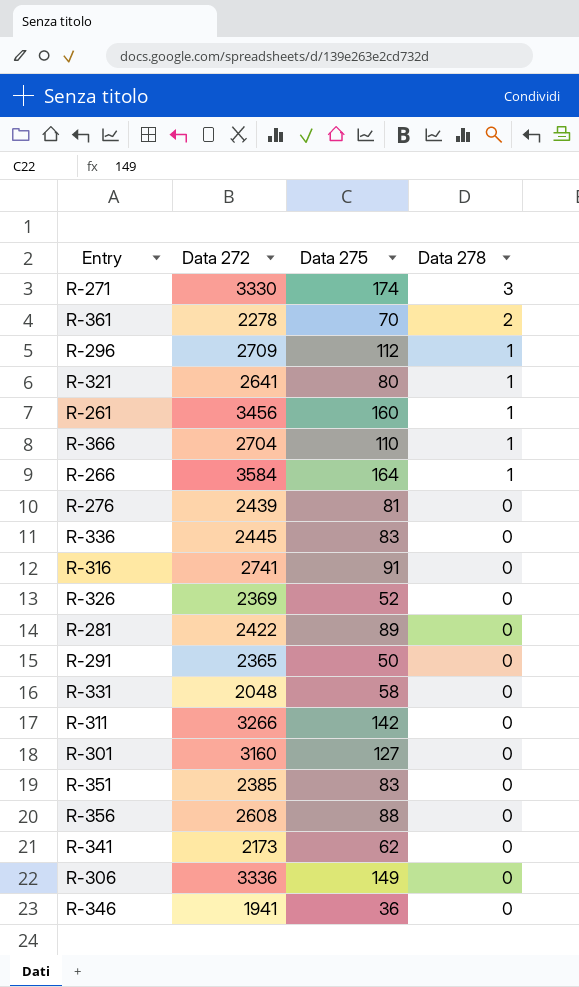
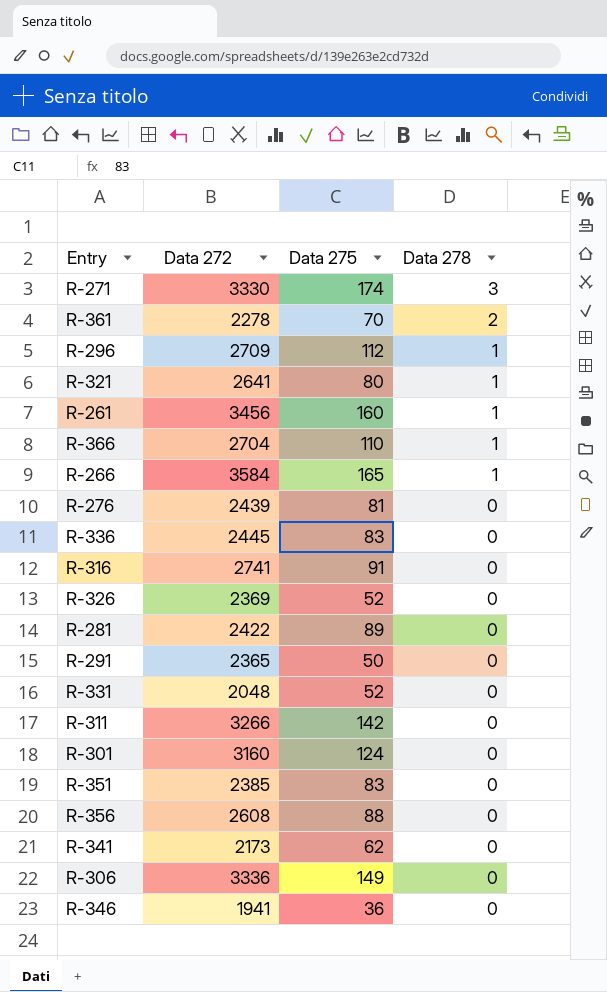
R-266 | Data 275: 164 -> 165
R-331 | Data 275: 58 -> 52
R-301 | Data 275: 127 -> 124

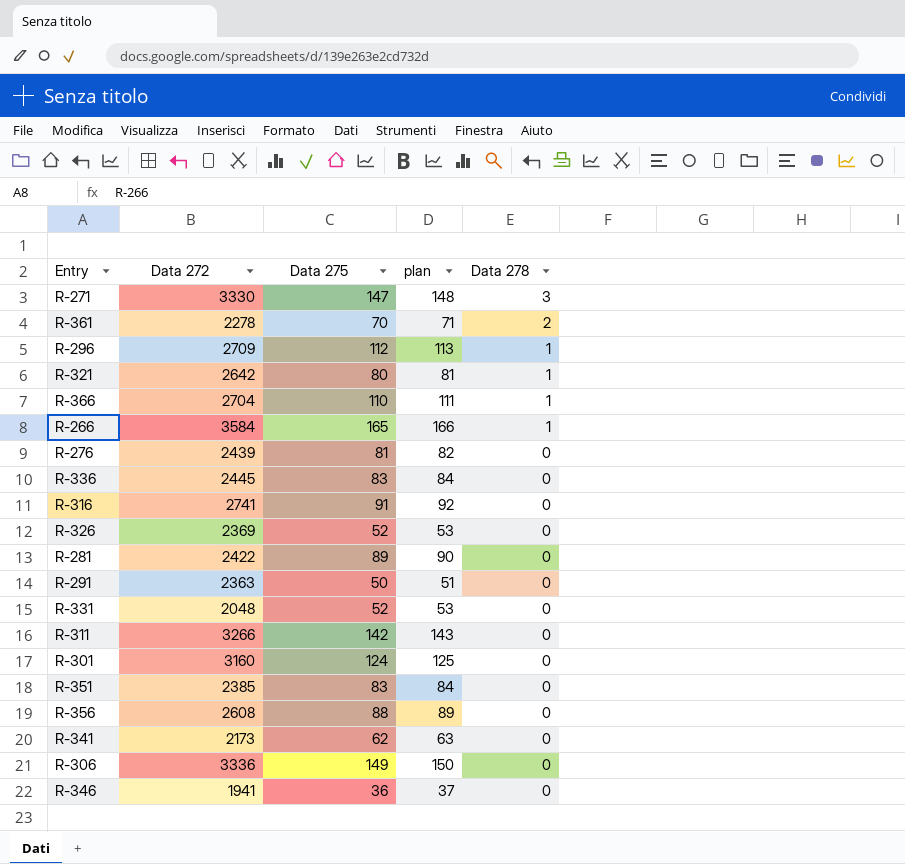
column plan | formula: none -> [Data 275] + 1
row R-261: 3456 | 160 | 1 -> none
R-271 | Data 275: 174 -> 147
R-321 | Data 272: 2641 -> 2642
R-291 | Data 272: 2365 -> 2363

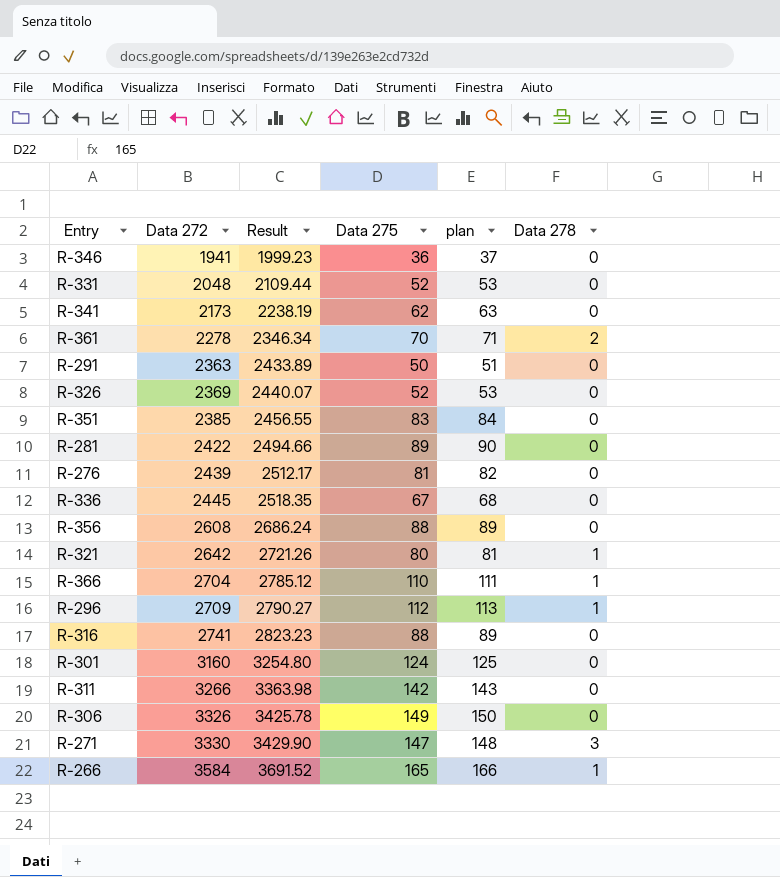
row order: Data 278 descending -> Data 272 ascending
column Result | formula: none -> [Data 272] * 1.03
R-336 | Data 275: 83 -> 67
R-336 | plan: 84 -> 68
R-316 | Data 275: 91 -> 88
R-316 | plan: 92 -> 89
R-306 | Data 272: 3336 -> 3326

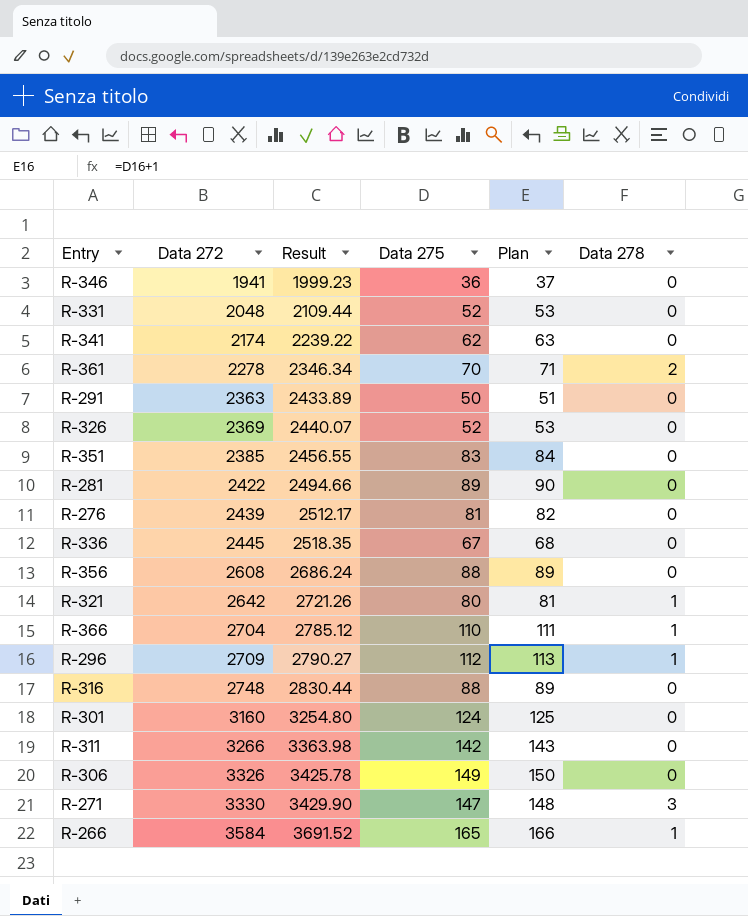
column name: plan -> Plan
R-341 | Data 272: 2173 -> 2174
R-341 | Result: 2238.19 -> 2239.22
R-316 | Data 272: 2741 -> 2748
R-316 | Result: 2823.23 -> 2830.44

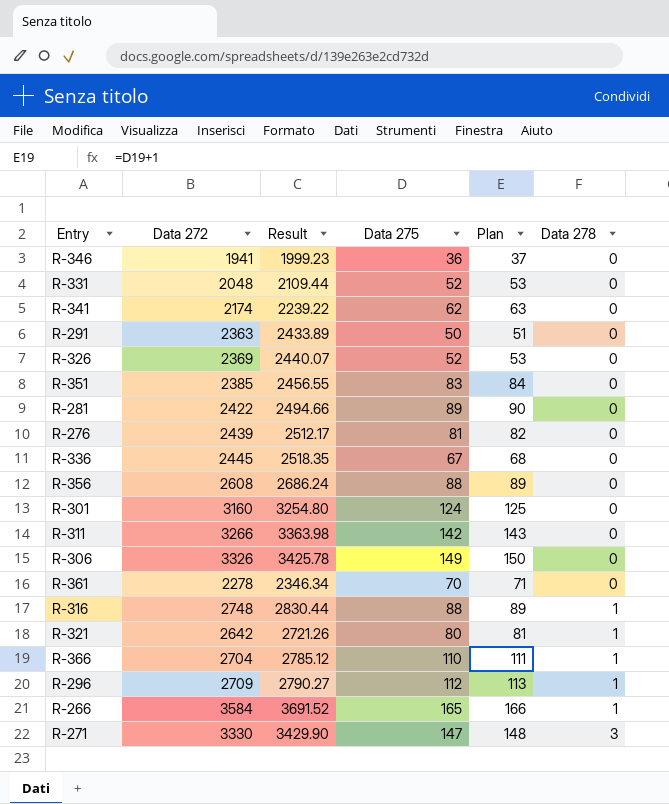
row order: Data 272 ascending -> Data 278 ascending
R-361 | Data 278: 2 -> 0
R-316 | Data 278: 0 -> 1

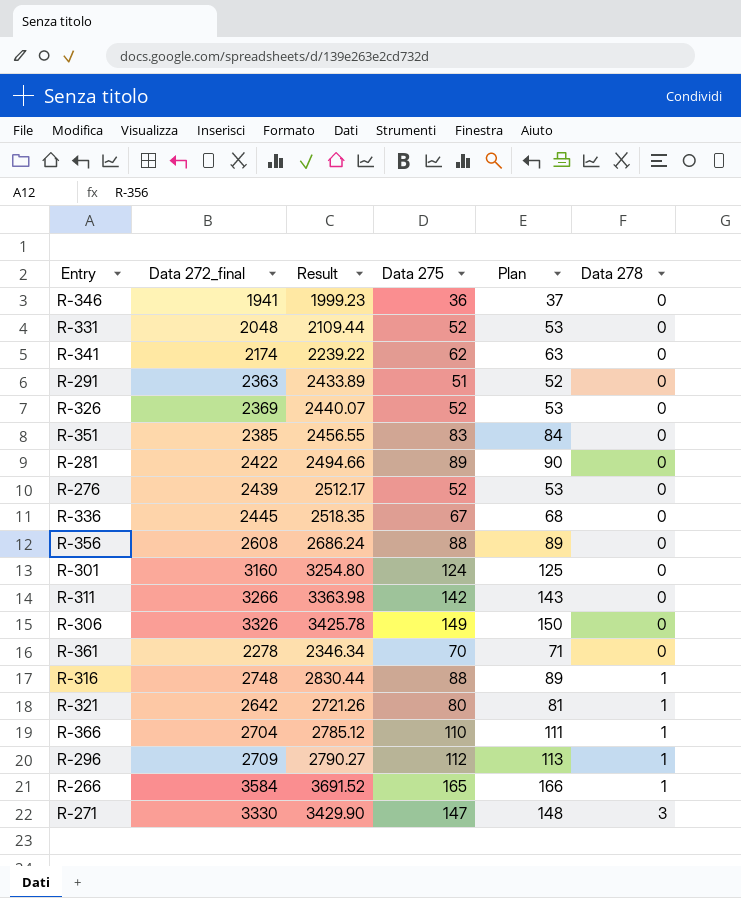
column name: Data 272 -> Data 272_final
R-291 | Data 275: 50 -> 51
R-291 | Plan: 51 -> 52
R-276 | Data 275: 81 -> 52
R-276 | Plan: 82 -> 53

